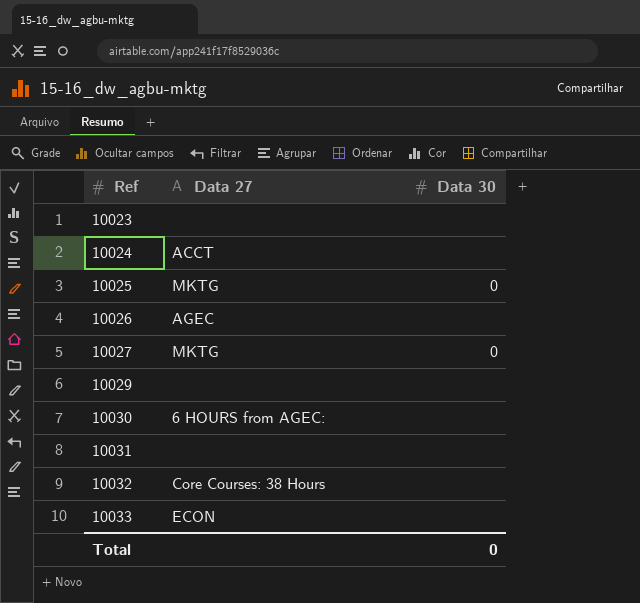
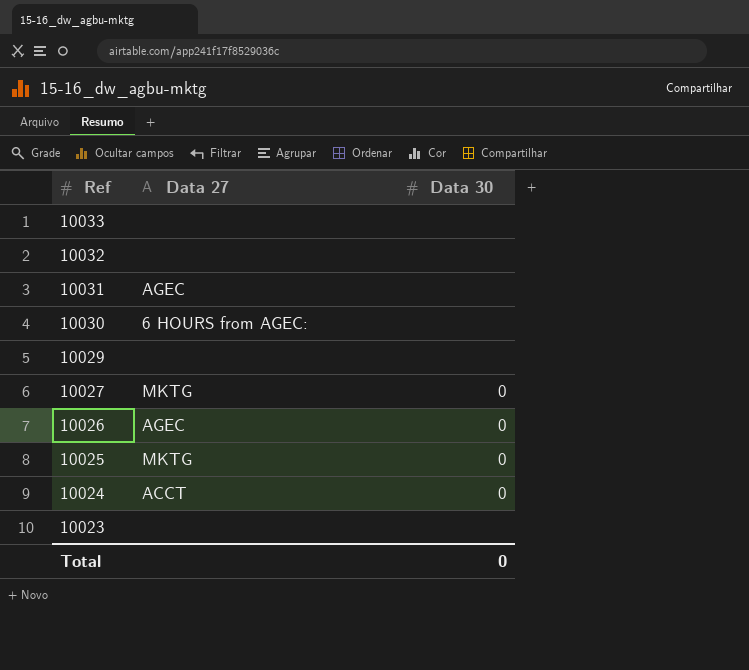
row order: Ref ascending -> Ref descending
10033 | Data 27: ECON -> none
10032 | Data 27: Core Courses: 38 Hours -> none
10031 | Data 27: none -> AGEC
10026 | Data 30: none -> 0
10024 | Data 30: none -> 0

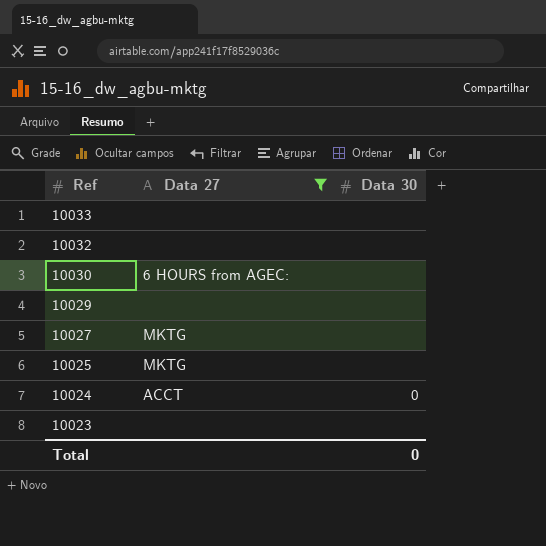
filter: none -> Data 27 != AGEC
10027 | Data 30: 0 -> none
10025 | Data 30: 0 -> none

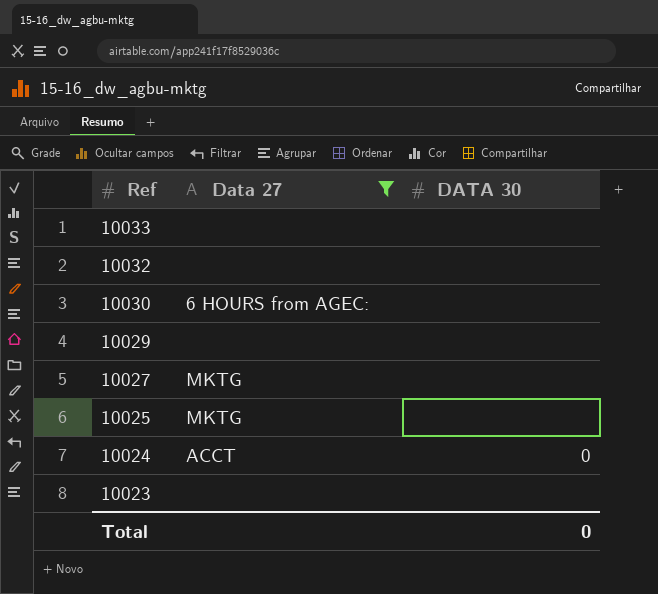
column name: Data 30 -> DATA 30

